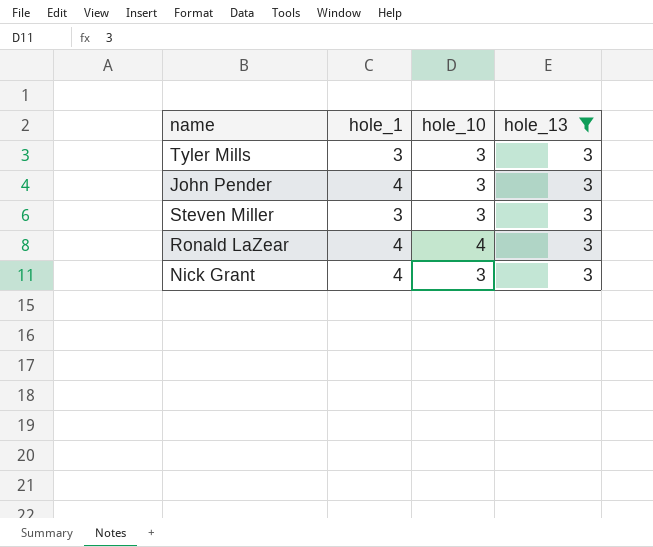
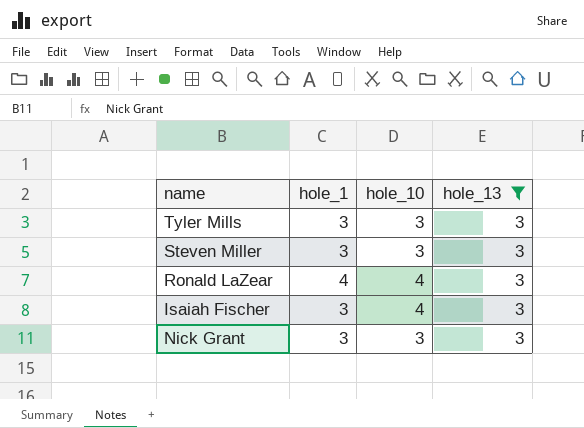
row John Pender: 4 | 3 | 3 -> none
row Isaiah Fischer: none -> 3 | 4 | 3
Nick Grant | hole_1: 4 -> 3

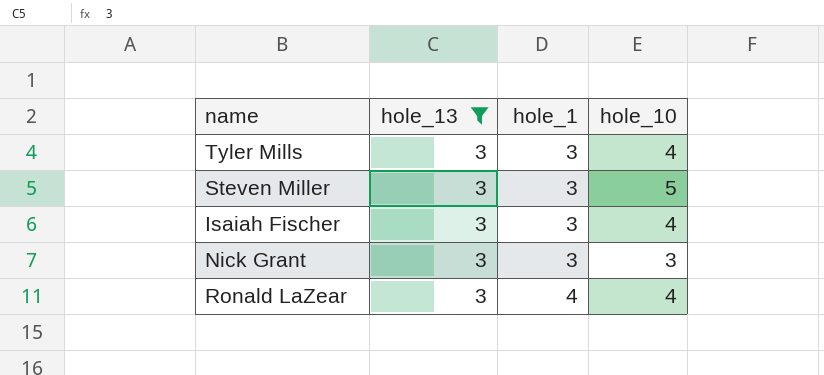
row order: none -> hole_1 ascending
column hole_13 | position: 4 -> 2
Tyler Mills | hole_10: 3 -> 4
Steven Miller | hole_10: 3 -> 5

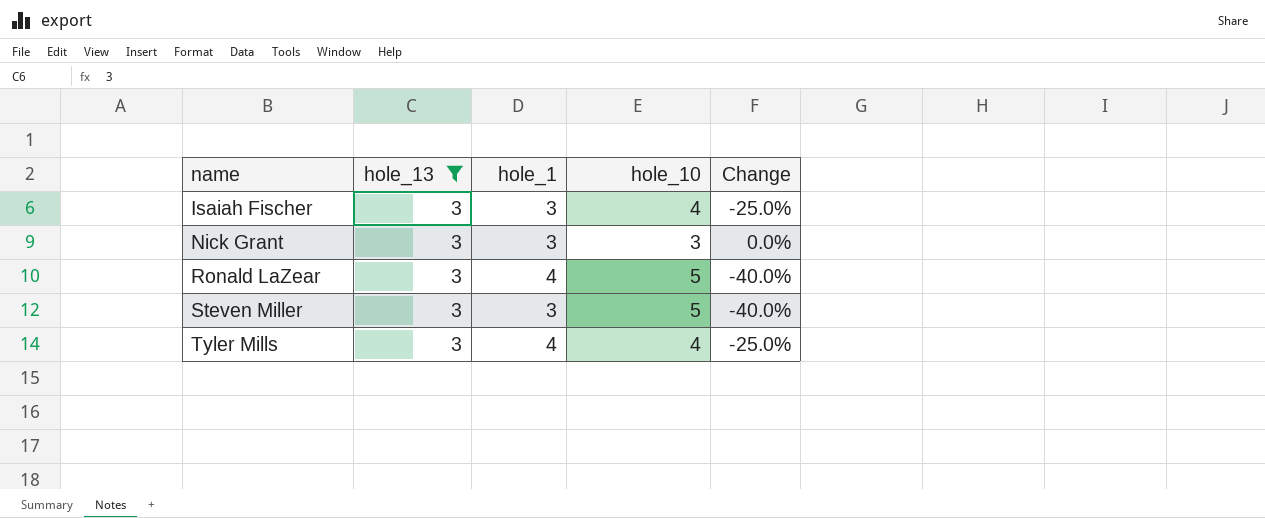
row order: hole_1 ascending -> name ascending
column Change | formula: none -> ([hole_13] - [hole_10]) / [hole_10]
Ronald LaZear | hole_10: 4 -> 5
Tyler Mills | hole_1: 3 -> 4

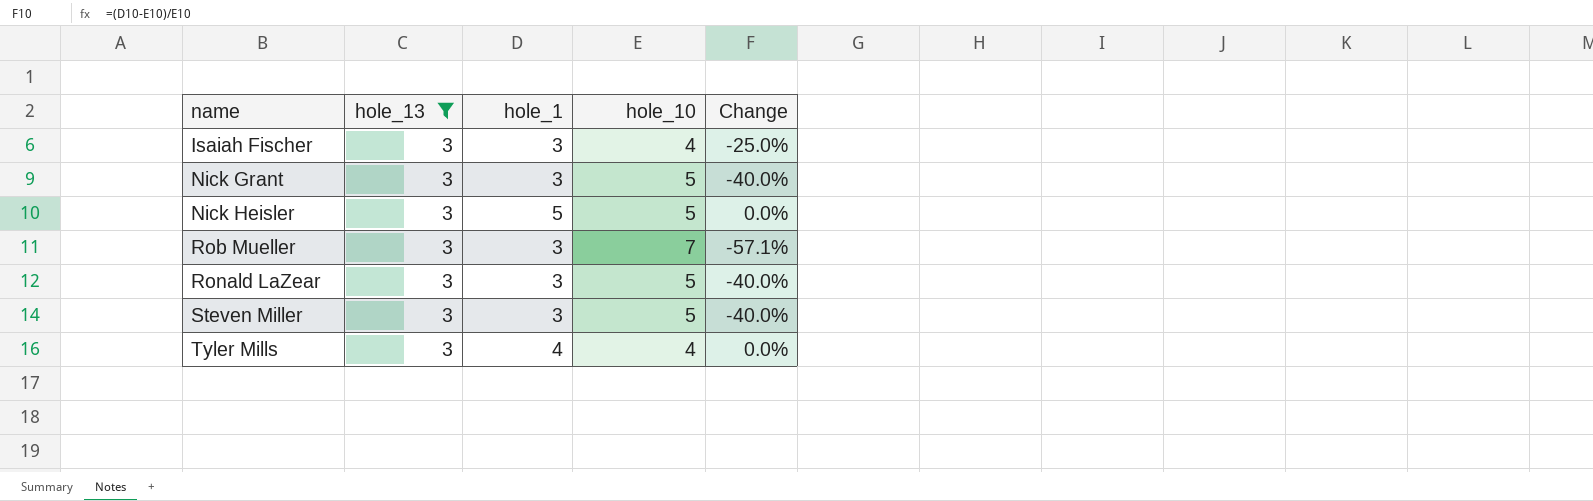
column Change | formula: ([hole_13] - [hole_10]) / [hole_10] -> ([hole_1] - [hole_10]) / [hole_10]
Nick Grant | hole_10: 3 -> 5
row Nick Heisler: none -> 3 | 5 | 5 | 0.0%
row Rob Mueller: none -> 3 | 3 | 7 | -57.1%
Ronald LaZear | hole_1: 4 -> 3

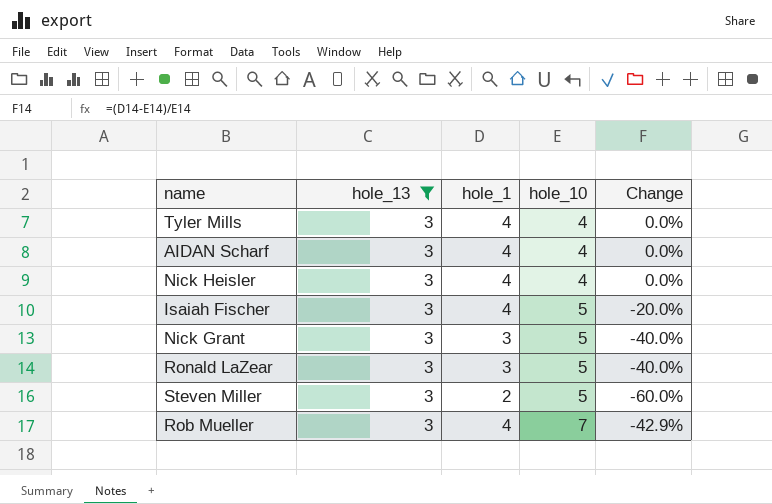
row order: name ascending -> hole_10 ascending
row AIDAN Scharf: none -> 3 | 4 | 4 | 0.0%
Nick Heisler | hole_1: 5 -> 4
Nick Heisler | hole_10: 5 -> 4
Isaiah Fischer | hole_1: 3 -> 4
Isaiah Fischer | hole_10: 4 -> 5
Isaiah Fischer | Change: -25.0% -> -20.0%
Steven Miller | hole_1: 3 -> 2
Steven Miller | Change: -40.0% -> -60.0%
Rob Mueller | hole_1: 3 -> 4
Rob Mueller | Change: -57.1% -> -42.9%

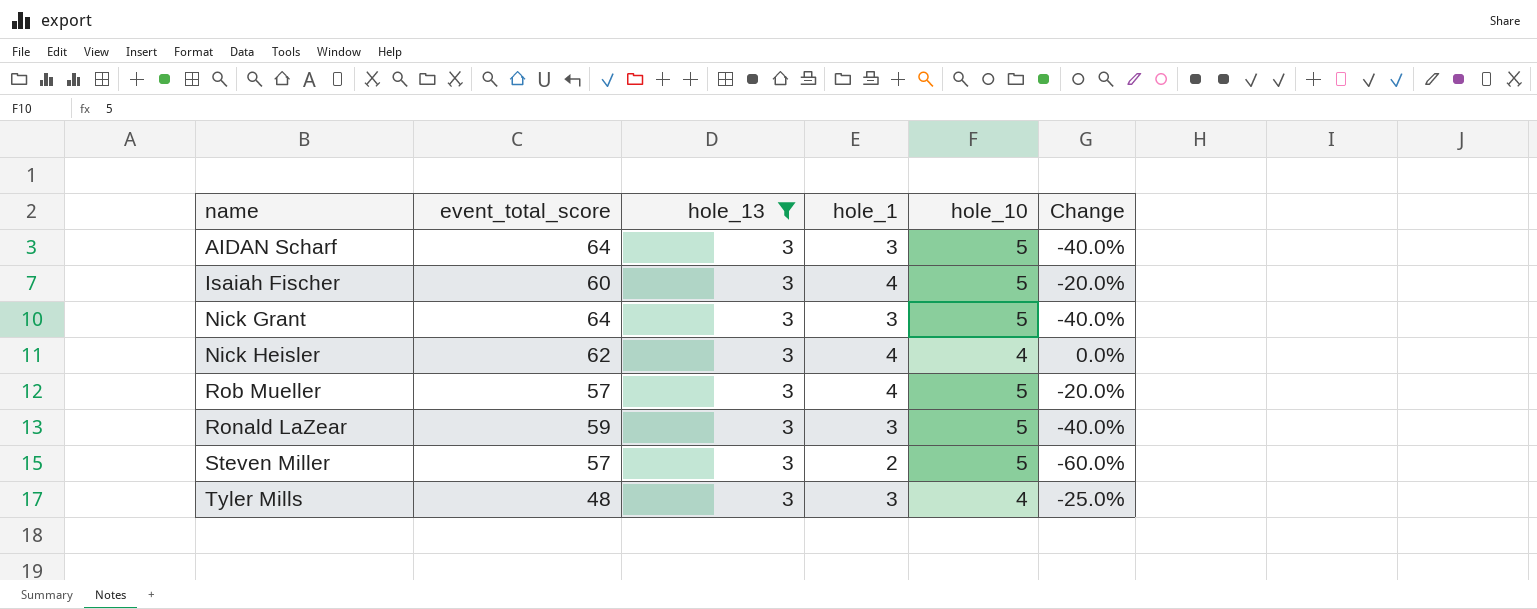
row order: hole_10 ascending -> name ascending
column event_total_score | position: none -> 2
AIDAN Scharf | hole_1: 4 -> 3
AIDAN Scharf | hole_10: 4 -> 5
AIDAN Scharf | Change: 0.0% -> -40.0%
Rob Mueller | hole_10: 7 -> 5
Rob Mueller | Change: -42.9% -> -20.0%
Tyler Mills | hole_1: 4 -> 3
Tyler Mills | Change: 0.0% -> -25.0%

